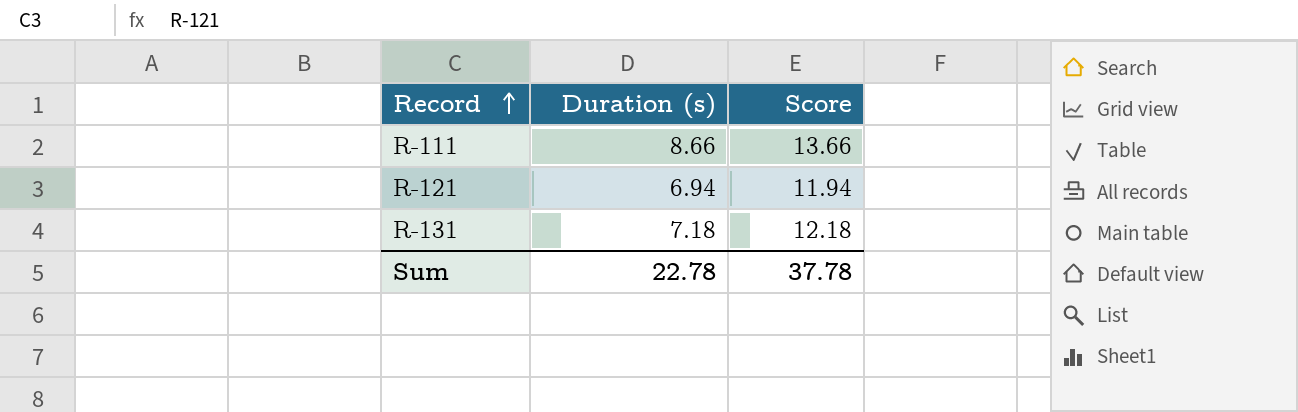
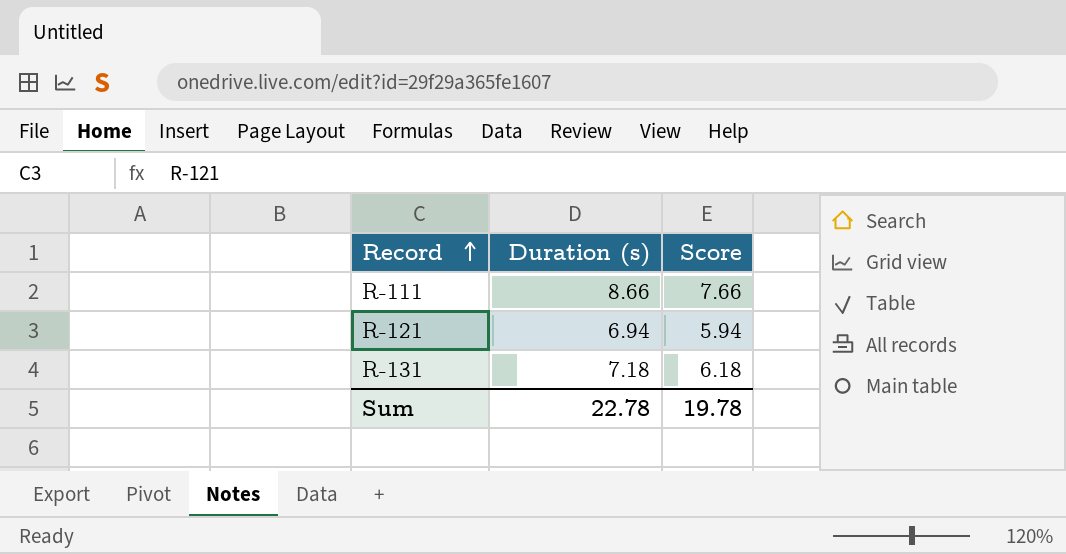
column Score | formula: [Duration (s)] + 5 -> [Duration (s)] - 1
Sum | Score: 37.78 -> 19.78

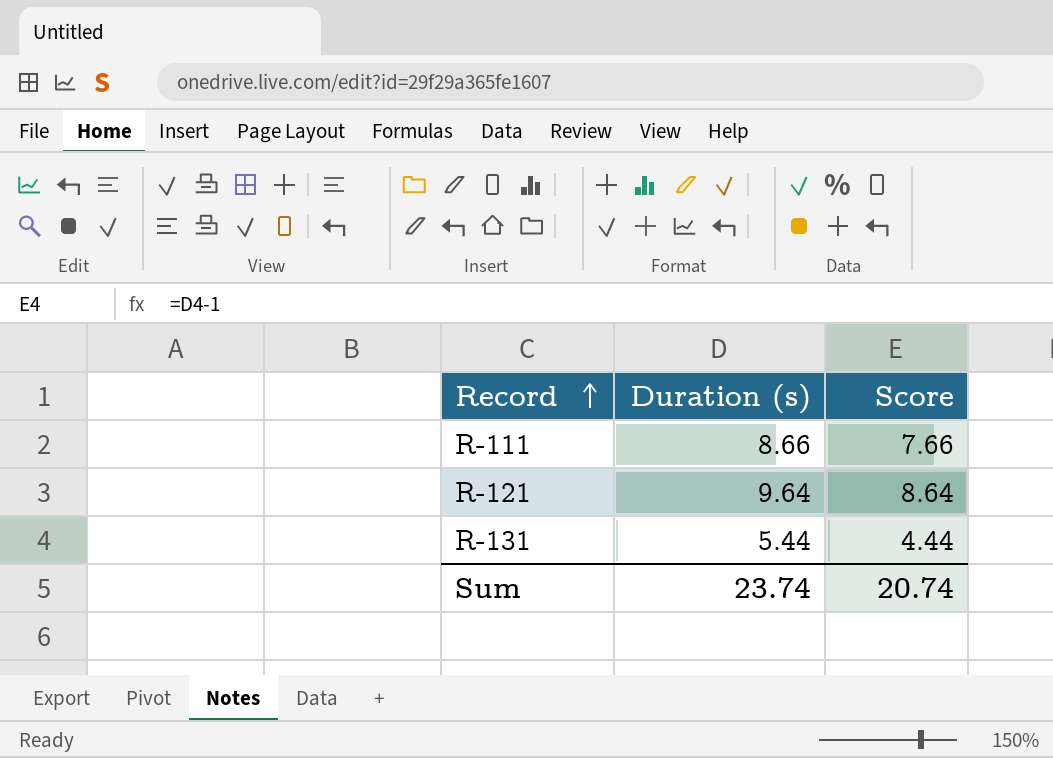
R-121 | Duration (s): 6.94 -> 9.64
R-121 | Score: 5.94 -> 8.64
R-131 | Duration (s): 7.18 -> 5.44
R-131 | Score: 6.18 -> 4.44
Sum | Duration (s): 22.78 -> 23.74
Sum | Score: 19.78 -> 20.74

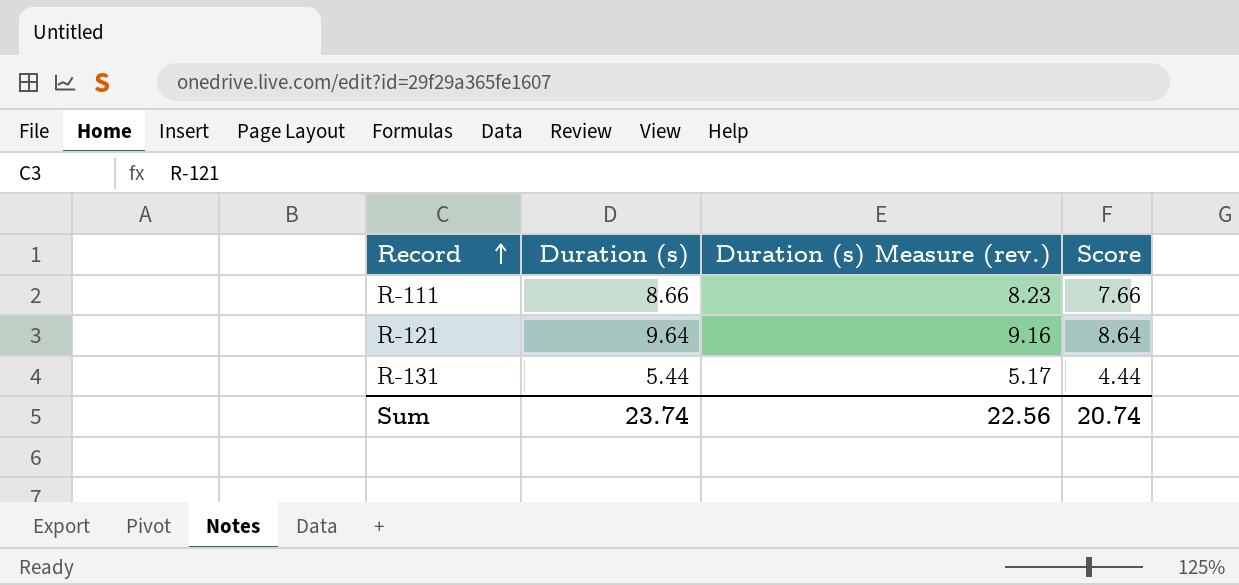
column Duration (s) Measure (rev.) | formula: none -> [Duration (s)] * 0.95

